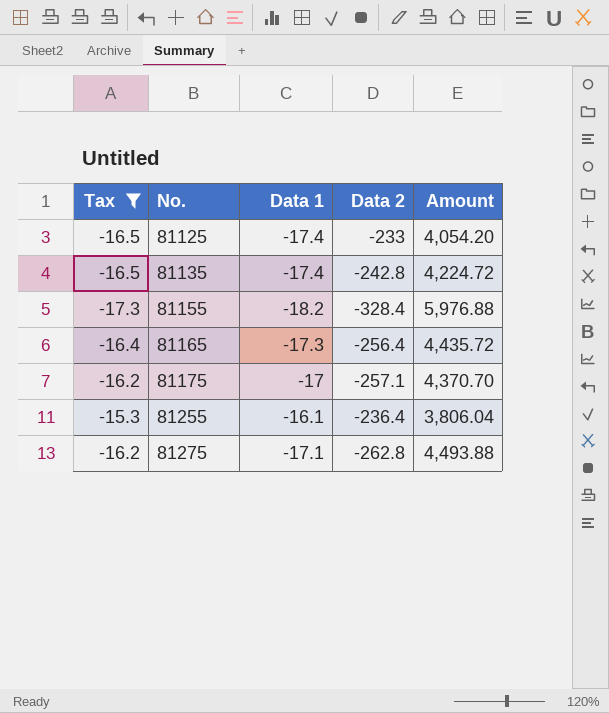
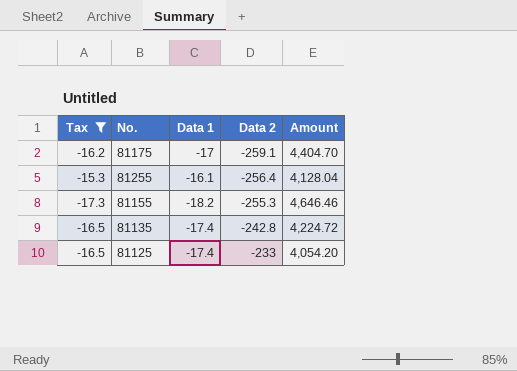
row order: No. ascending -> Data 2 ascending
row 81165: -16.4 | -17.3 | -256.4 | 4,435.72 -> none
row 81275: -16.2 | -17.1 | -262.8 | 4,493.88 -> none
81175 | Data 2: -257.1 -> -259.1
81175 | Amount: 4,370.70 -> 4,404.70
81255 | Data 2: -236.4 -> -256.4
81255 | Amount: 3,806.04 -> 4,128.04
81155 | Data 2: -328.4 -> -255.3
81155 | Amount: 5,976.88 -> 4,646.46

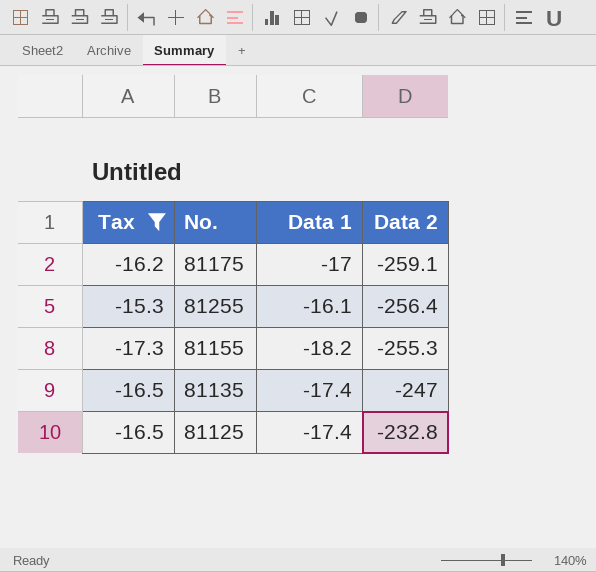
column Amount | formula: [Data 1] * [Data 2] -> none
81135 | Data 2: -242.8 -> -247
81125 | Data 2: -233 -> -232.8

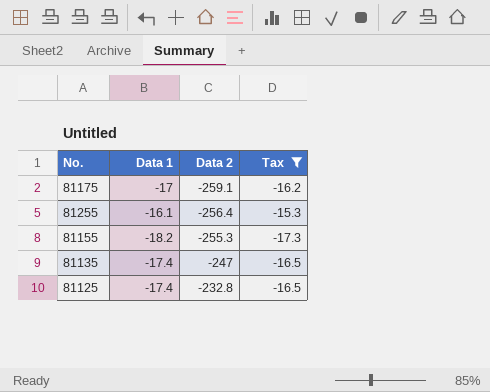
column Tax | position: 1 -> 4

